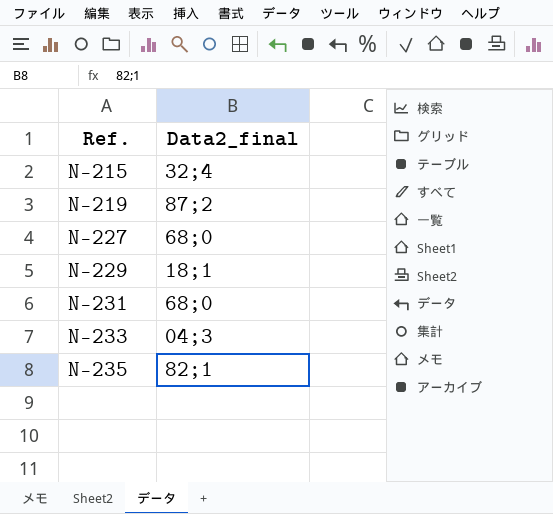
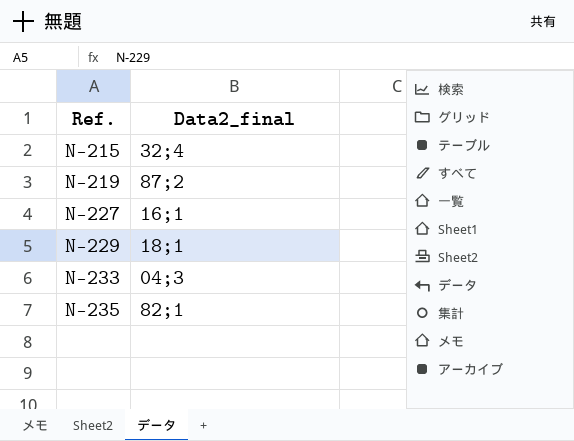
row N-231: 68;0 -> none
N-227 | Data2_final: 68;0 -> 16;1

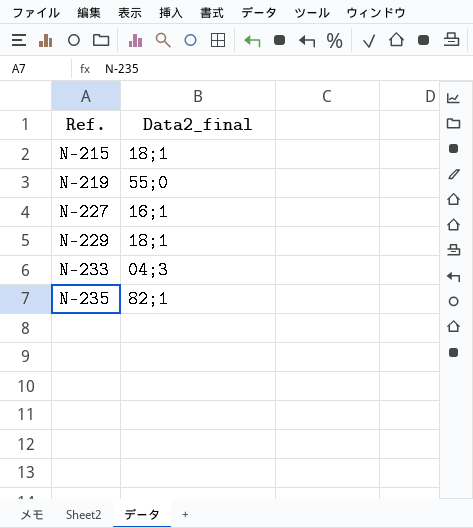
N-215 | Data2_final: 32;4 -> 18;1
N-219 | Data2_final: 87;2 -> 55;0

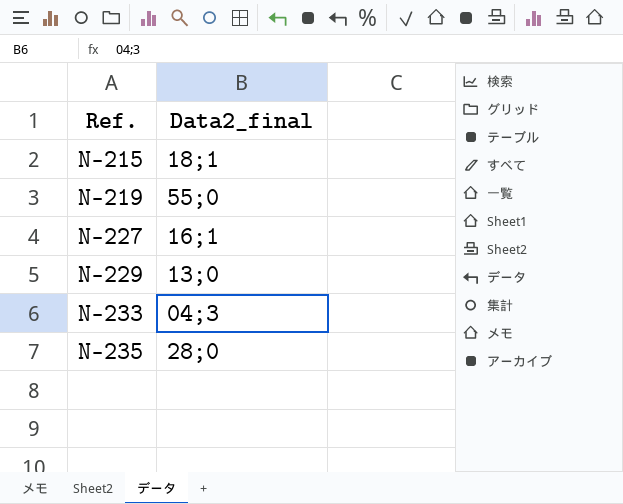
N-229 | Data2_final: 18;1 -> 13;0
N-235 | Data2_final: 82;1 -> 28;0

